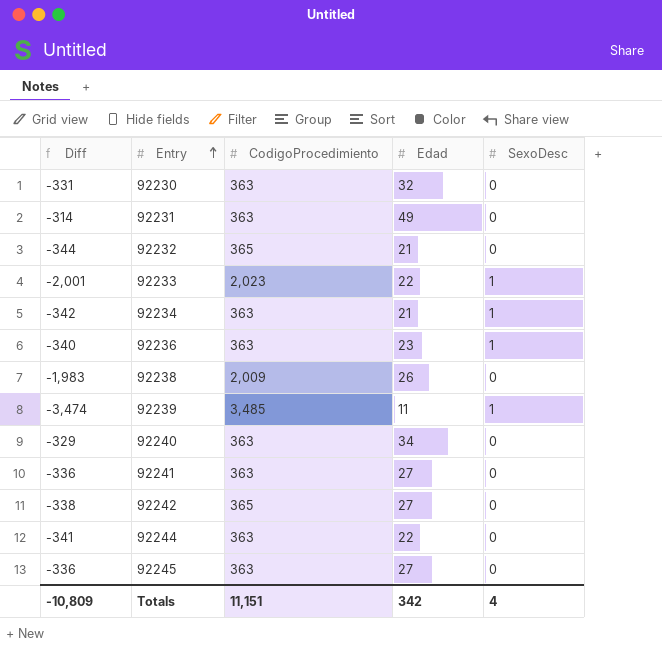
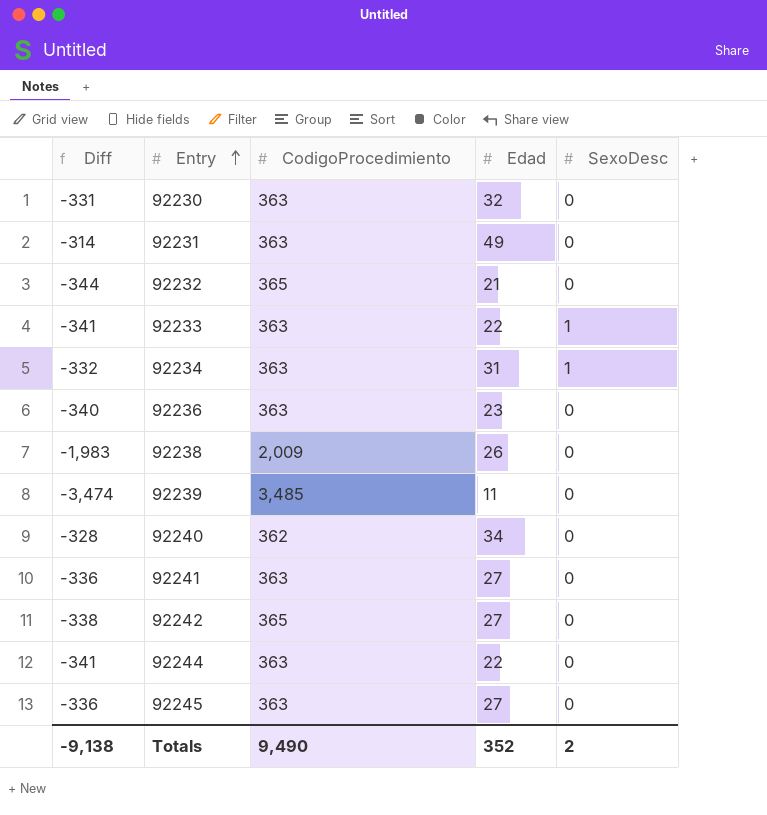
92233 | Diff: -2,001 -> -341
92233 | CodigoProcedimiento: 2,023 -> 363
92234 | Diff: -342 -> -332
92234 | Edad: 21 -> 31
92236 | SexoDesc: 1 -> 0
92239 | SexoDesc: 1 -> 0
92240 | Diff: -329 -> -328
92240 | CodigoProcedimiento: 363 -> 362
Totals | Diff: -10,809 -> -9,138
Totals | CodigoProcedimiento: 11,151 -> 9,490
Totals | Edad: 342 -> 352
Totals | SexoDesc: 4 -> 2

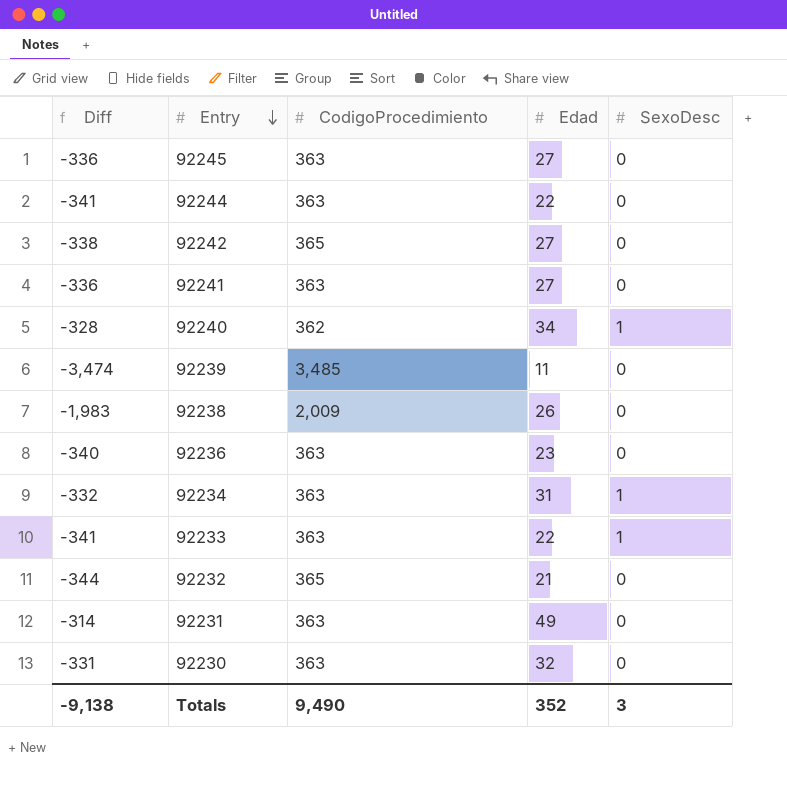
row order: Entry ascending -> Entry descending
92240 | SexoDesc: 0 -> 1
Totals | SexoDesc: 2 -> 3

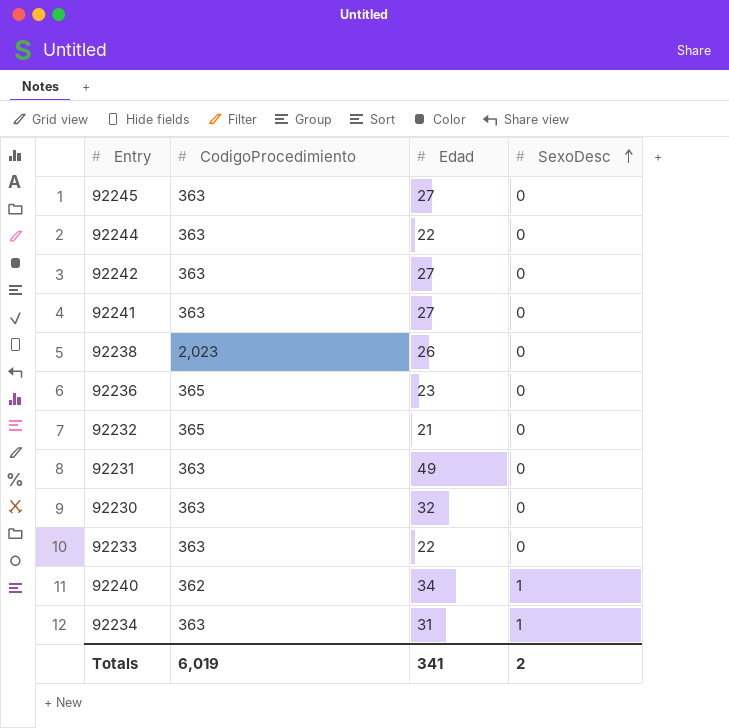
row order: Entry descending -> SexoDesc ascending
column Diff | formula: [Edad] - [CodigoProcedimiento] -> none
row 92239: -3,474 | 3,485 | 11 | 0 -> none
92242 | CodigoProcedimiento: 365 -> 363
92238 | CodigoProcedimiento: 2,009 -> 2,023
92236 | CodigoProcedimiento: 363 -> 365
92233 | SexoDesc: 1 -> 0
Totals | CodigoProcedimiento: 9,490 -> 6,019
Totals | Edad: 352 -> 341
Totals | SexoDesc: 3 -> 2

